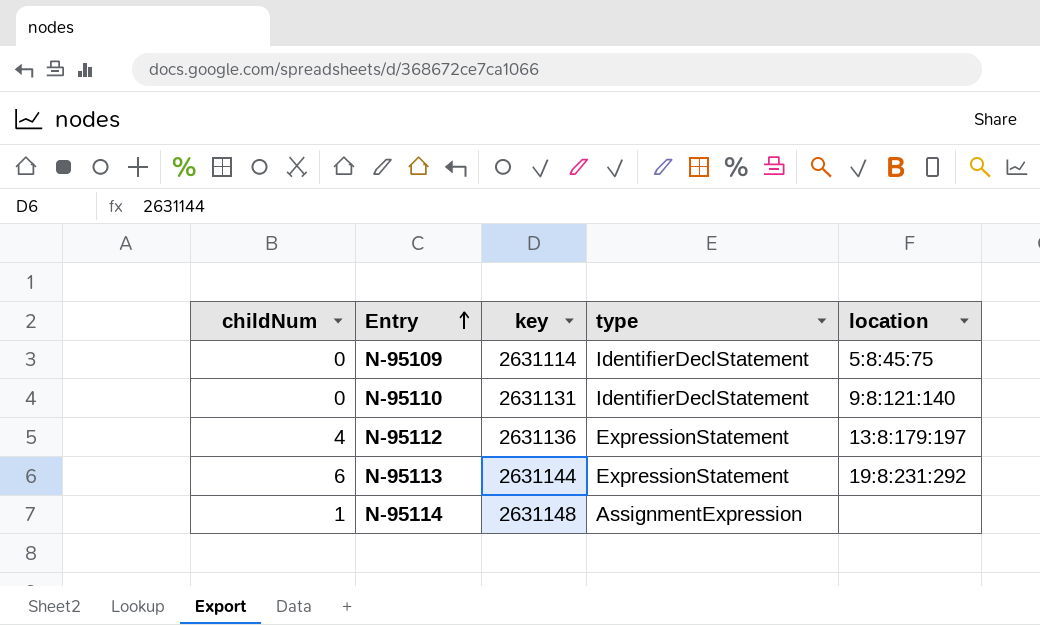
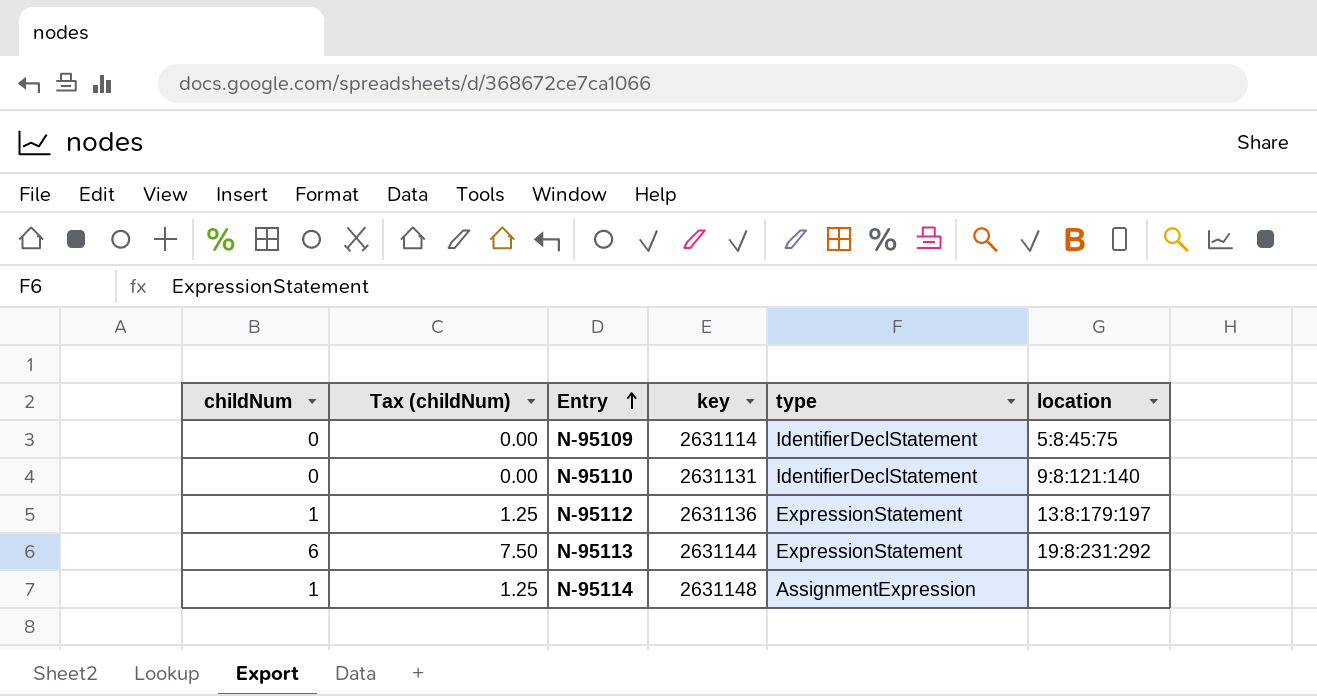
column Tax (childNum) | formula: none -> [childNum] * 1.25
N-95112 | childNum: 4 -> 1

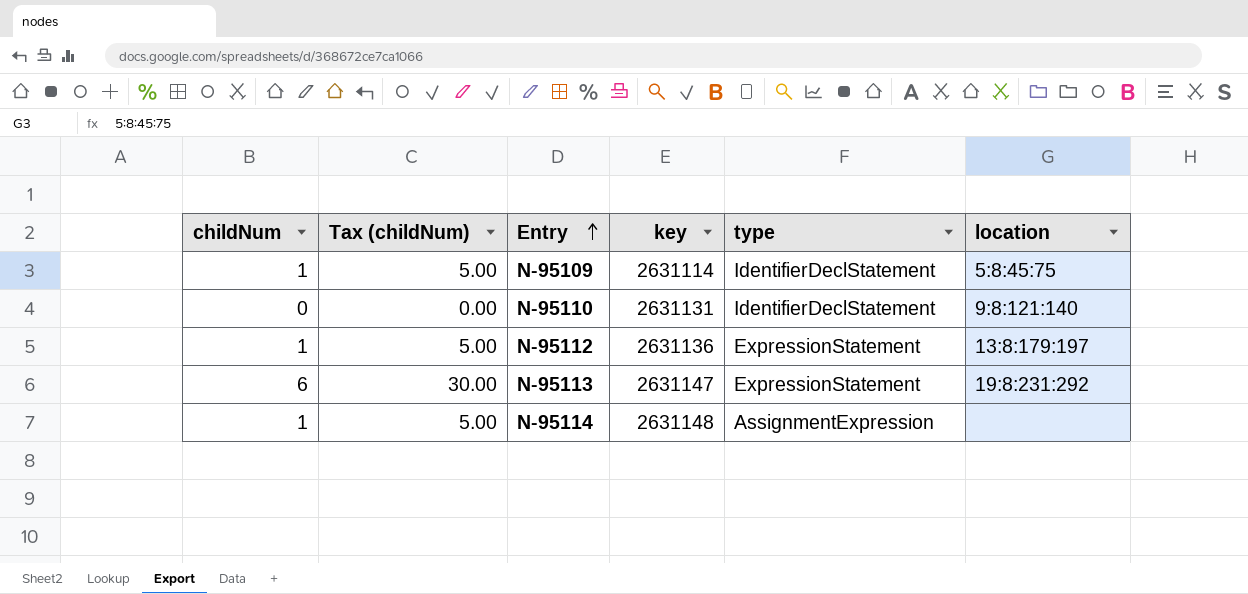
column Tax (childNum) | formula: [childNum] * 1.25 -> [childNum] * 5
N-95109 | childNum: 0 -> 1
N-95113 | key: 2631144 -> 2631147

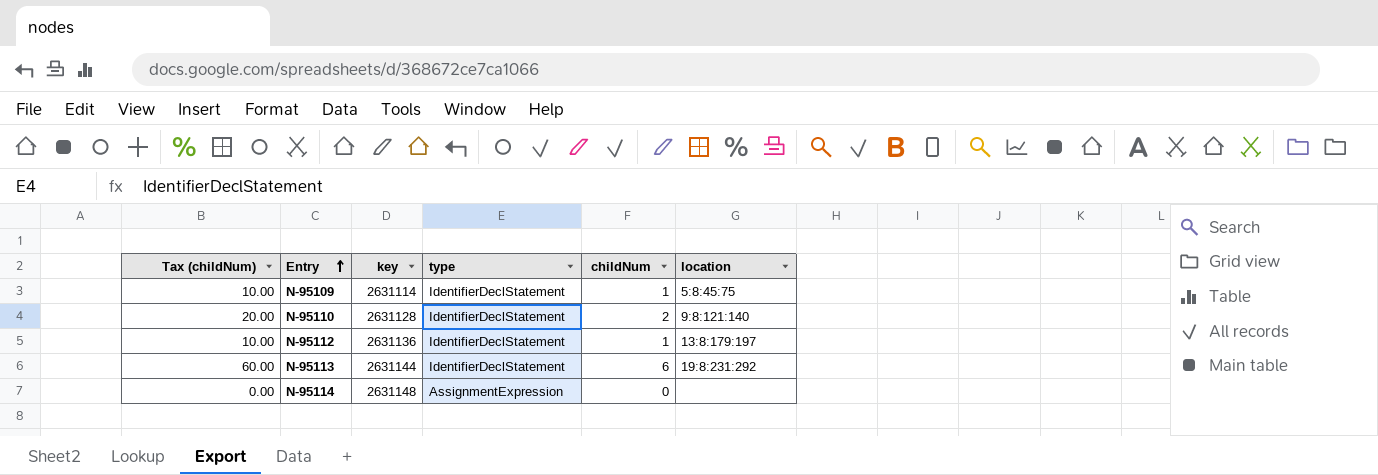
column Tax (childNum) | formula: [childNum] * 5 -> [childNum] * 10
column childNum | position: 1 -> 5
N-95110 | key: 2631131 -> 2631128
N-95110 | childNum: 0 -> 2
N-95112 | type: ExpressionStatement -> IdentifierDeclStatement
N-95113 | key: 2631147 -> 2631144
N-95113 | type: ExpressionStatement -> IdentifierDeclStatement
N-95114 | childNum: 1 -> 0

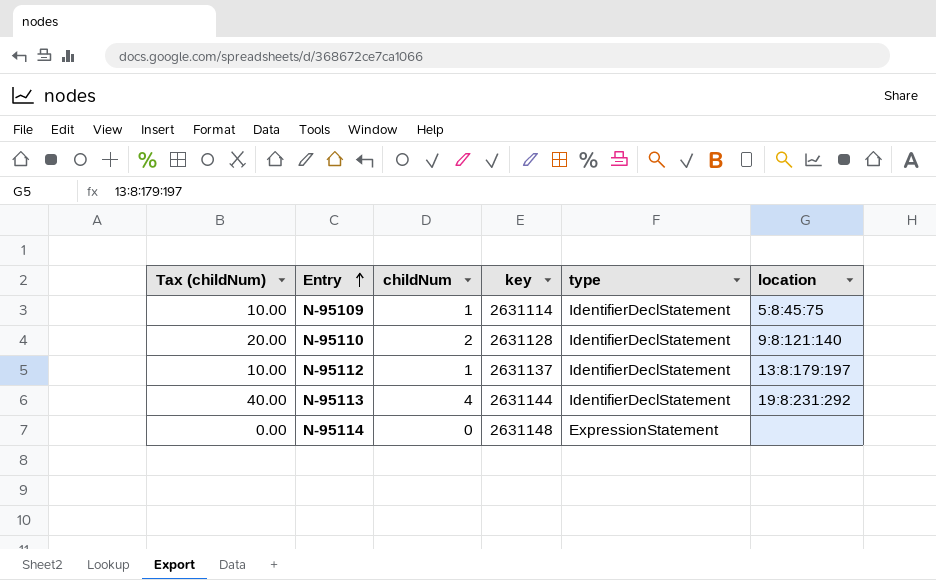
column childNum | position: 5 -> 3
N-95112 | key: 2631136 -> 2631137
N-95113 | Tax (childNum): 60.00 -> 40.00
N-95113 | childNum: 6 -> 4
N-95114 | type: AssignmentExpression -> ExpressionStatement

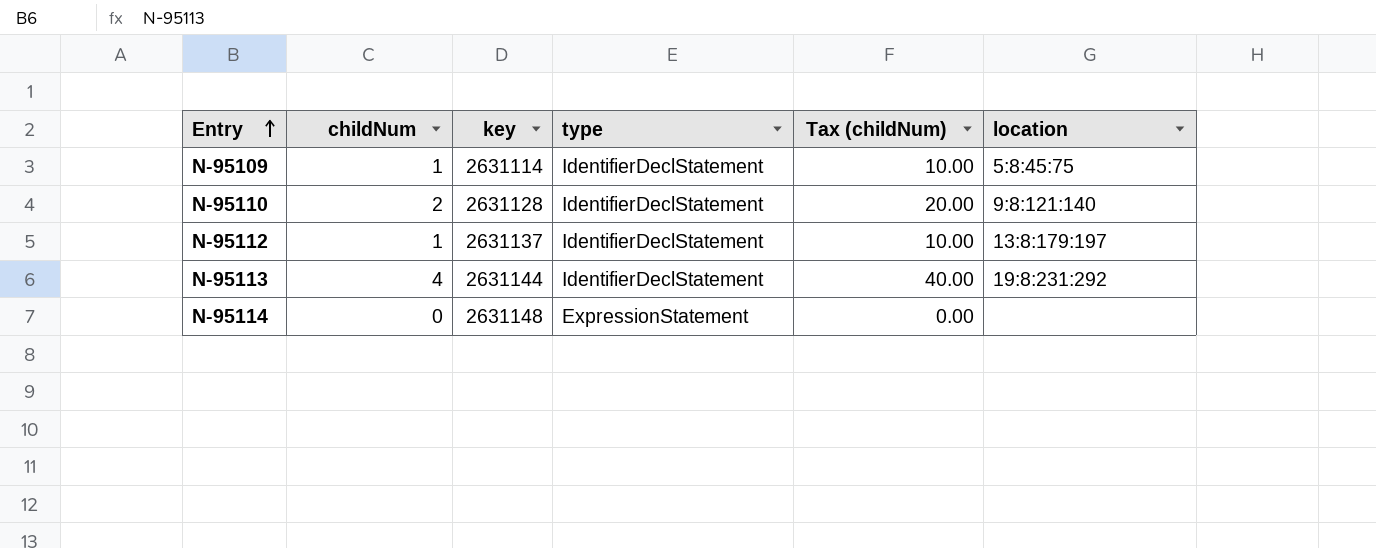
column Tax (childNum) | position: 1 -> 5

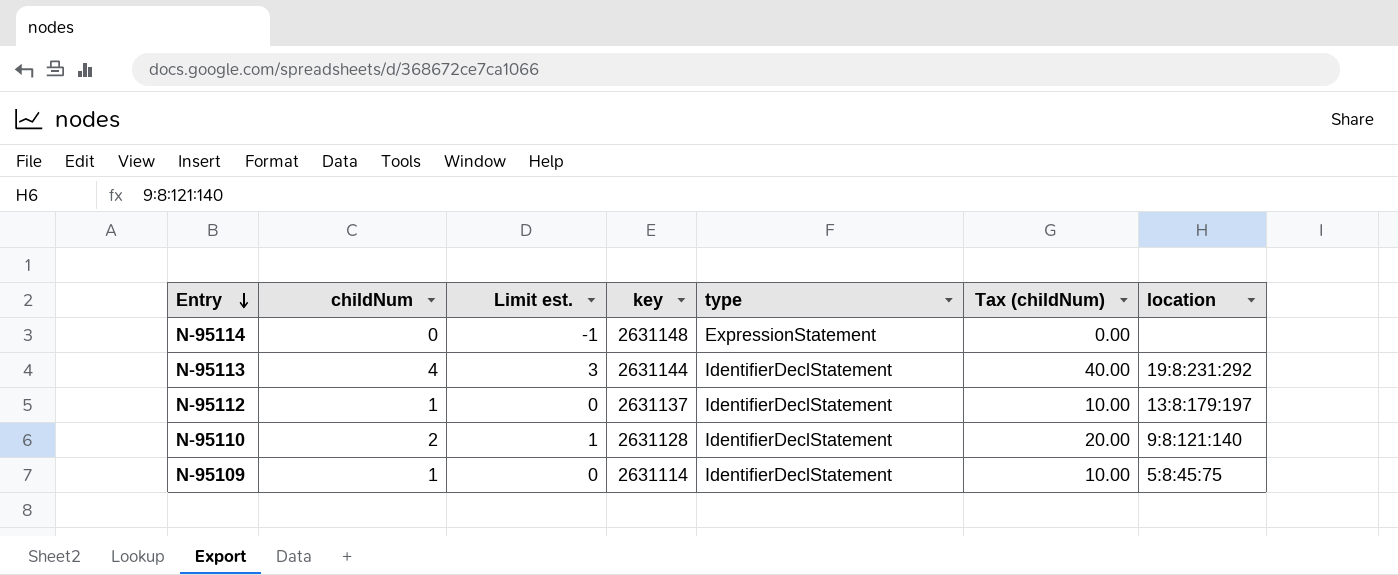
row order: Entry ascending -> Entry descending
column Limit est. | formula: none -> [childNum] - 1

